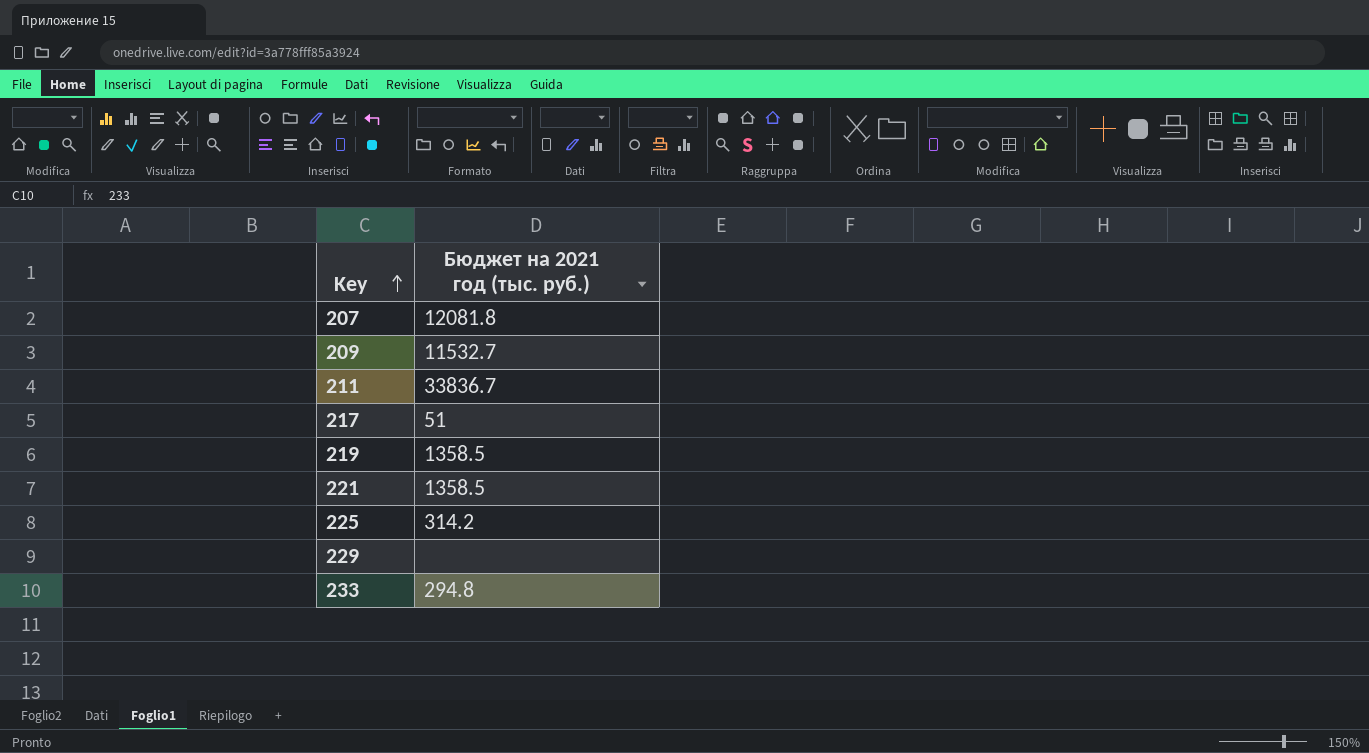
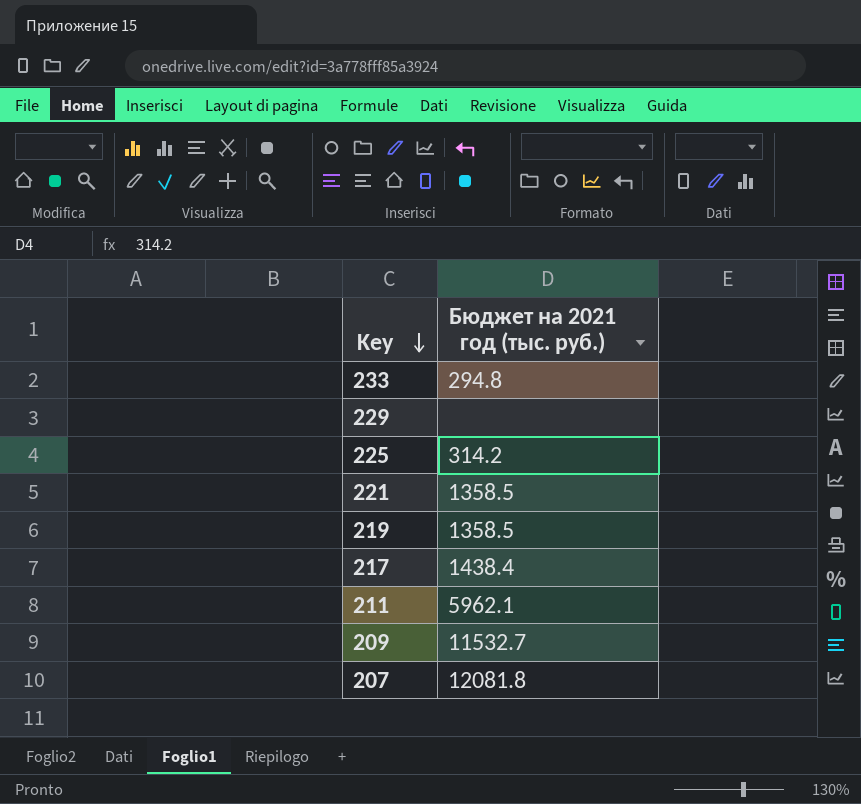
row order: Key ascending -> Key descending
217 | Бюджет на 2021 год (тыс. руб.): 51 -> 1438.4
211 | Бюджет на 2021 год (тыс. руб.): 33836.7 -> 5962.1

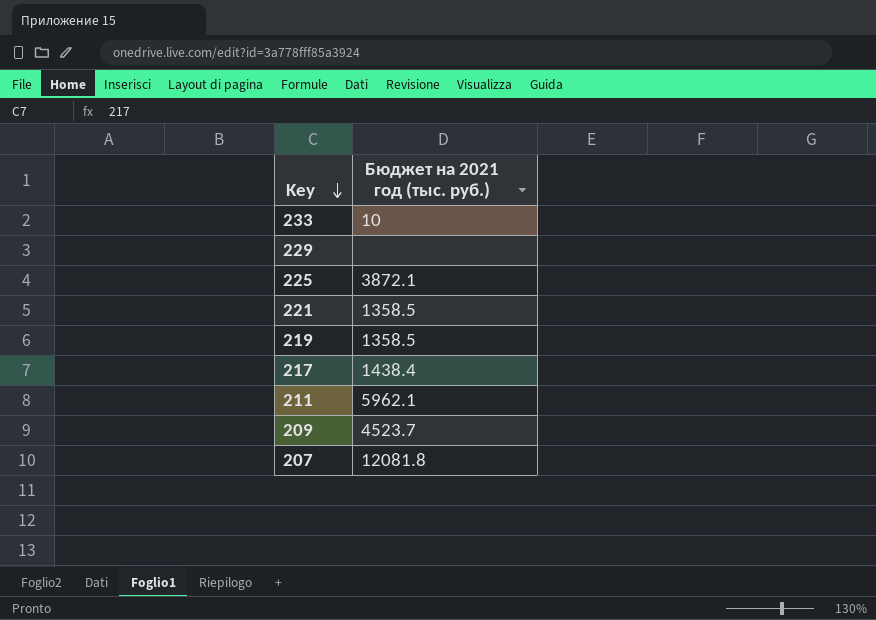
233 | Бюджет на 2021 год (тыс. руб.): 294.8 -> 10
225 | Бюджет на 2021 год (тыс. руб.): 314.2 -> 3872.1
209 | Бюджет на 2021 год (тыс. руб.): 11532.7 -> 4523.7

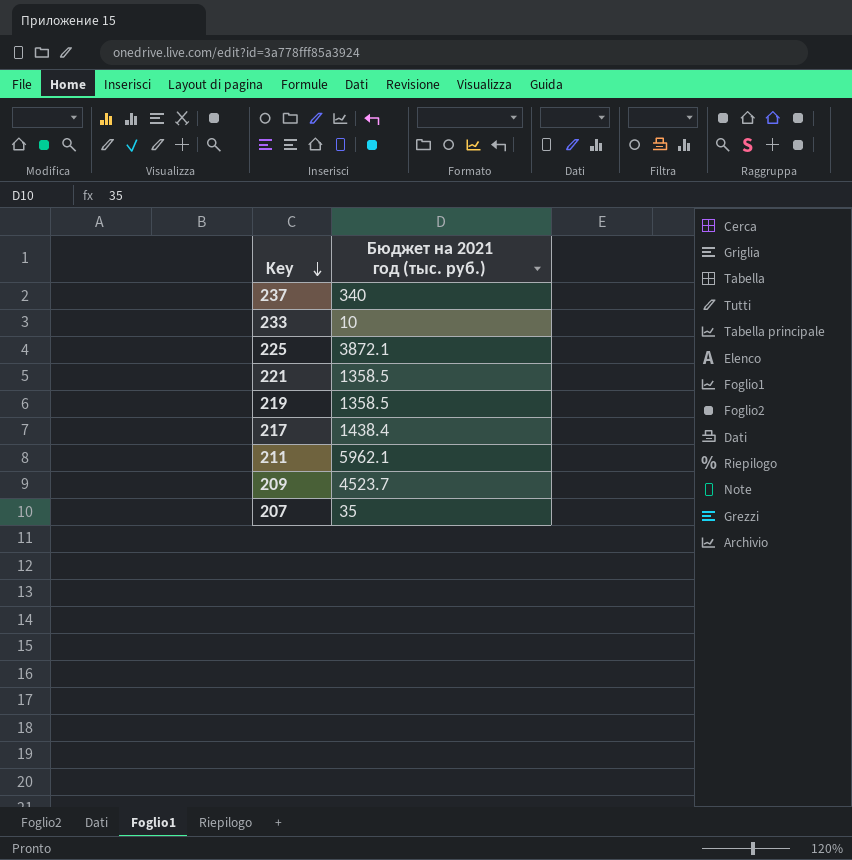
row 229: none -> none
row 237: none -> 340
207 | Бюджет на 2021 год (тыс. руб.): 12081.8 -> 35

